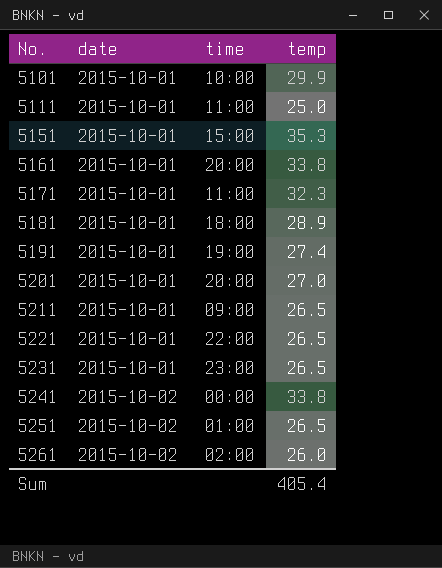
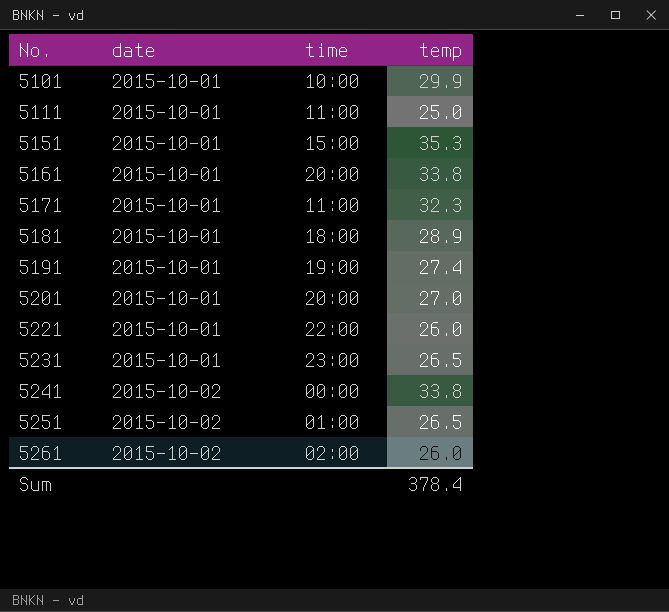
row 5211: 2015-10-01 | 09:00 | 26.5 -> none
5221 | temp: 26.5 -> 26.0
Sum | temp: 405.4 -> 378.4

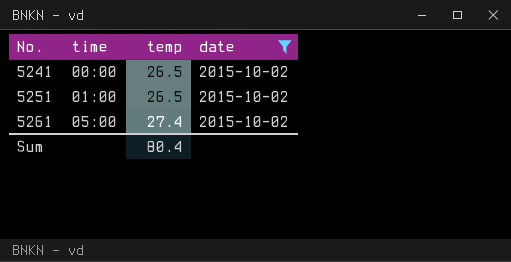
filter: none -> date = 2015-10-02
column date | position: 2 -> 4
5241 | temp: 33.8 -> 26.5
5261 | time: 02:00 -> 05:00
5261 | temp: 26.0 -> 27.4
Sum | temp: 378.4 -> 80.4

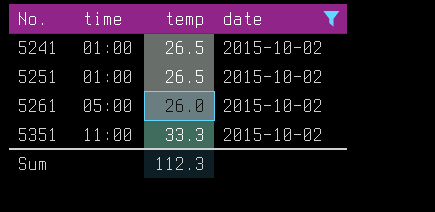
5241 | time: 00:00 -> 01:00
5261 | temp: 27.4 -> 26.0
row 5351: none -> 11:00 | 33.3 | 2015-10-02
Sum | temp: 80.4 -> 112.3

